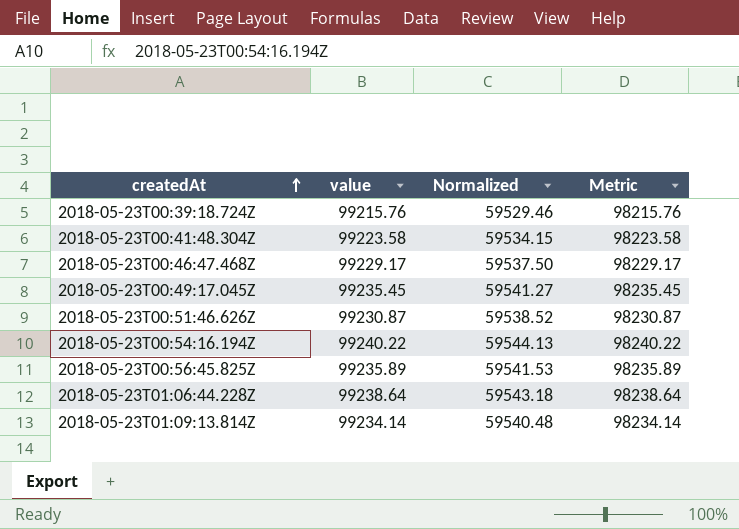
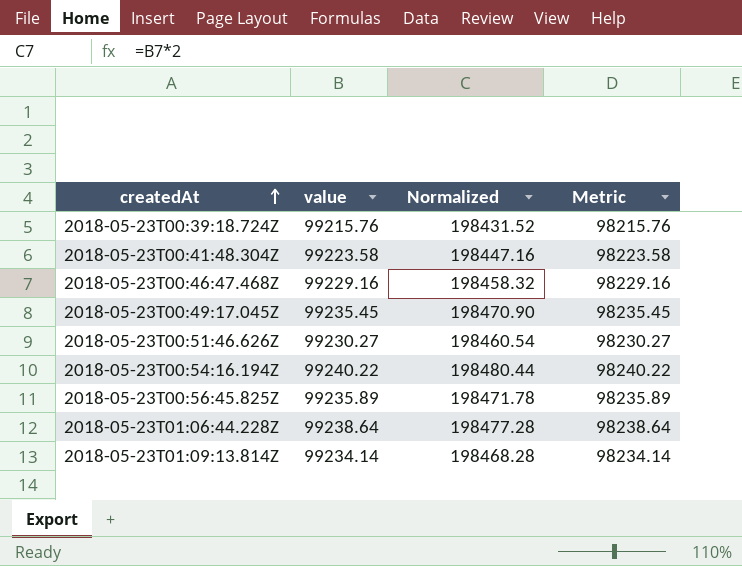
column Normalized | formula: [value] * 0.6 -> [value] * 2
2018-05-23T00:46:47.468Z | value: 99229.17 -> 99229.16
2018-05-23T00:46:47.468Z | Metric: 98229.17 -> 98229.16
2018-05-23T00:51:46.626Z | value: 99230.87 -> 99230.27
2018-05-23T00:51:46.626Z | Metric: 98230.87 -> 98230.27

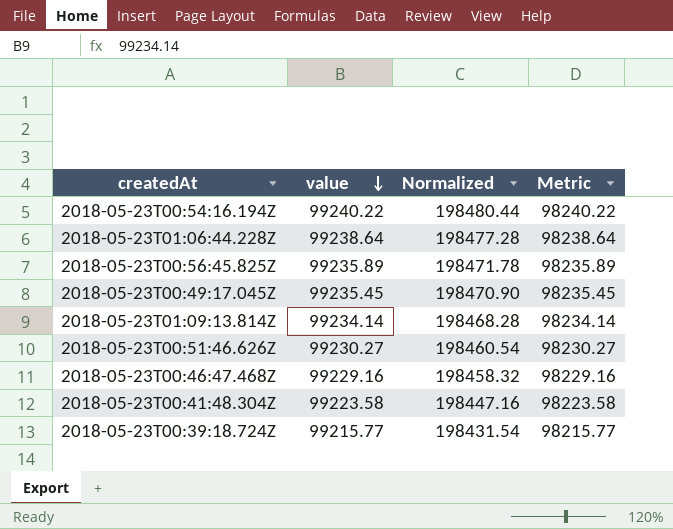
row order: createdAt ascending -> value descending
2018-05-23T00:39:18.724Z | value: 99215.76 -> 99215.77
2018-05-23T00:39:18.724Z | Normalized: 198431.52 -> 198431.54
2018-05-23T00:39:18.724Z | Metric: 98215.76 -> 98215.77

